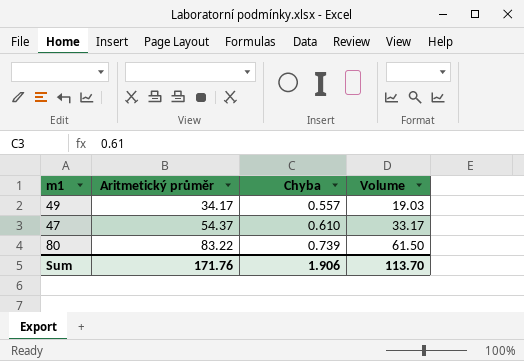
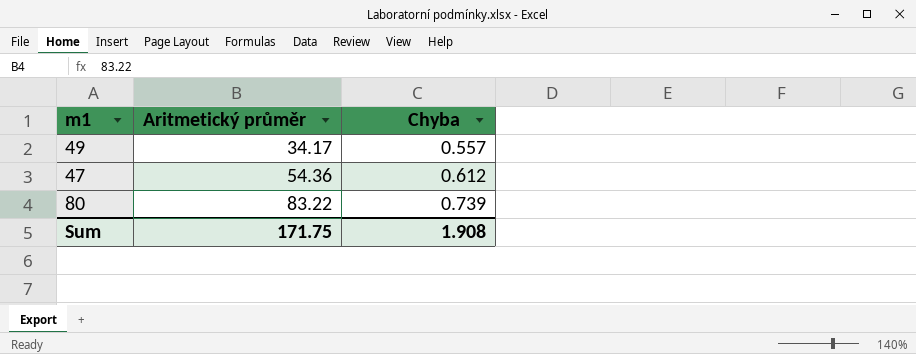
column Volume | formula: [Aritmetický průměr] * [Chyba] -> none
47 | Aritmetický průměr: 54.37 -> 54.36
47 | Chyba: 0.610 -> 0.612
Sum | Aritmetický průměr: 171.76 -> 171.75
Sum | Chyba: 1.906 -> 1.908

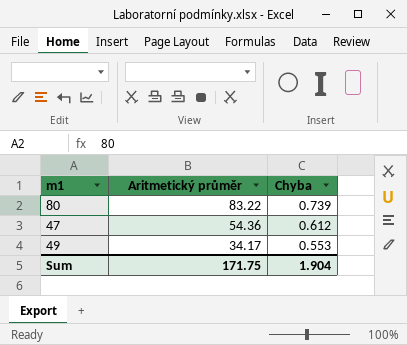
row order: Aritmetický průměr ascending -> Aritmetický průměr descending
49 | Chyba: 0.557 -> 0.553
Sum | Chyba: 1.908 -> 1.904

